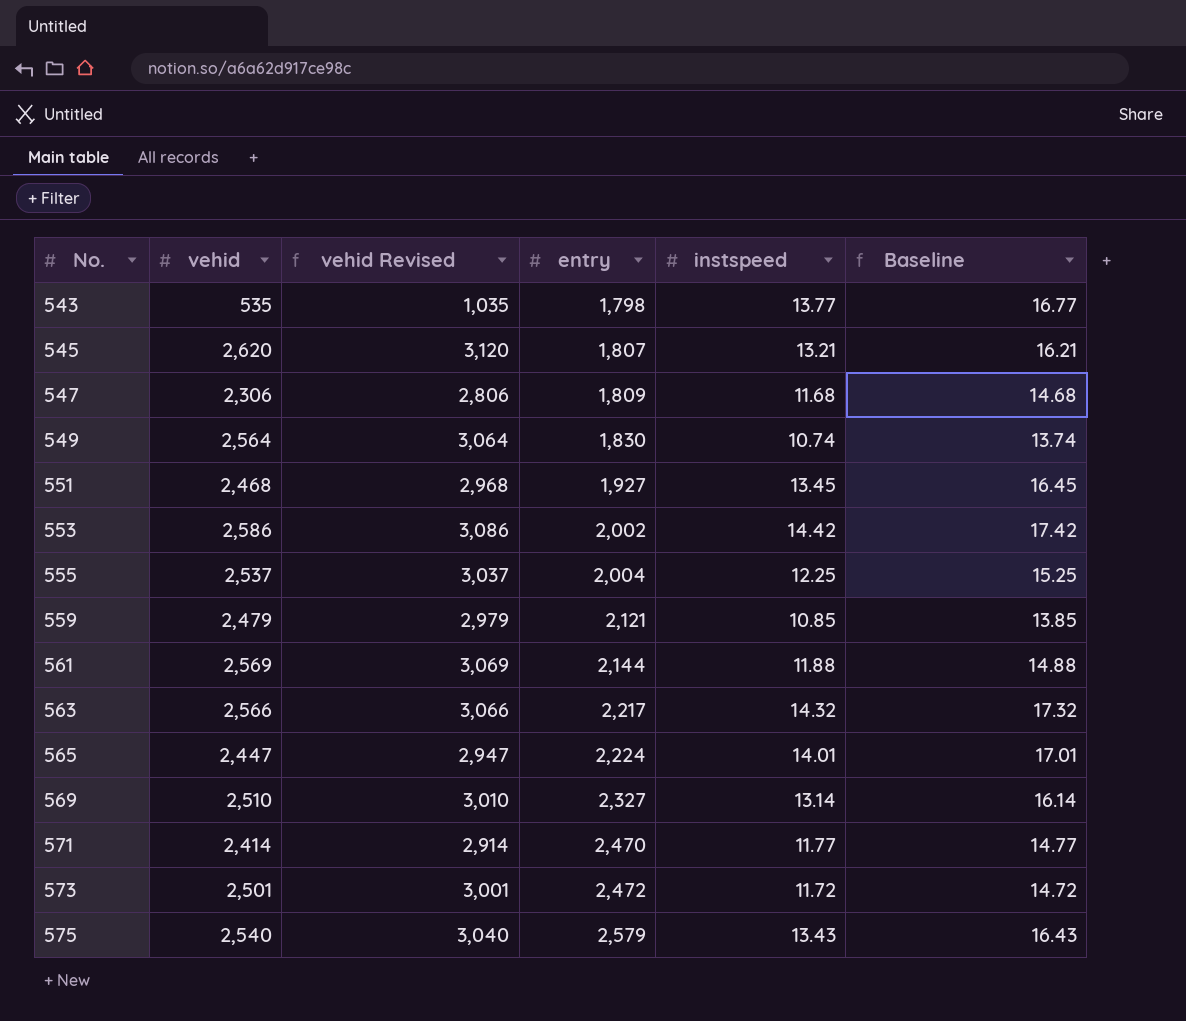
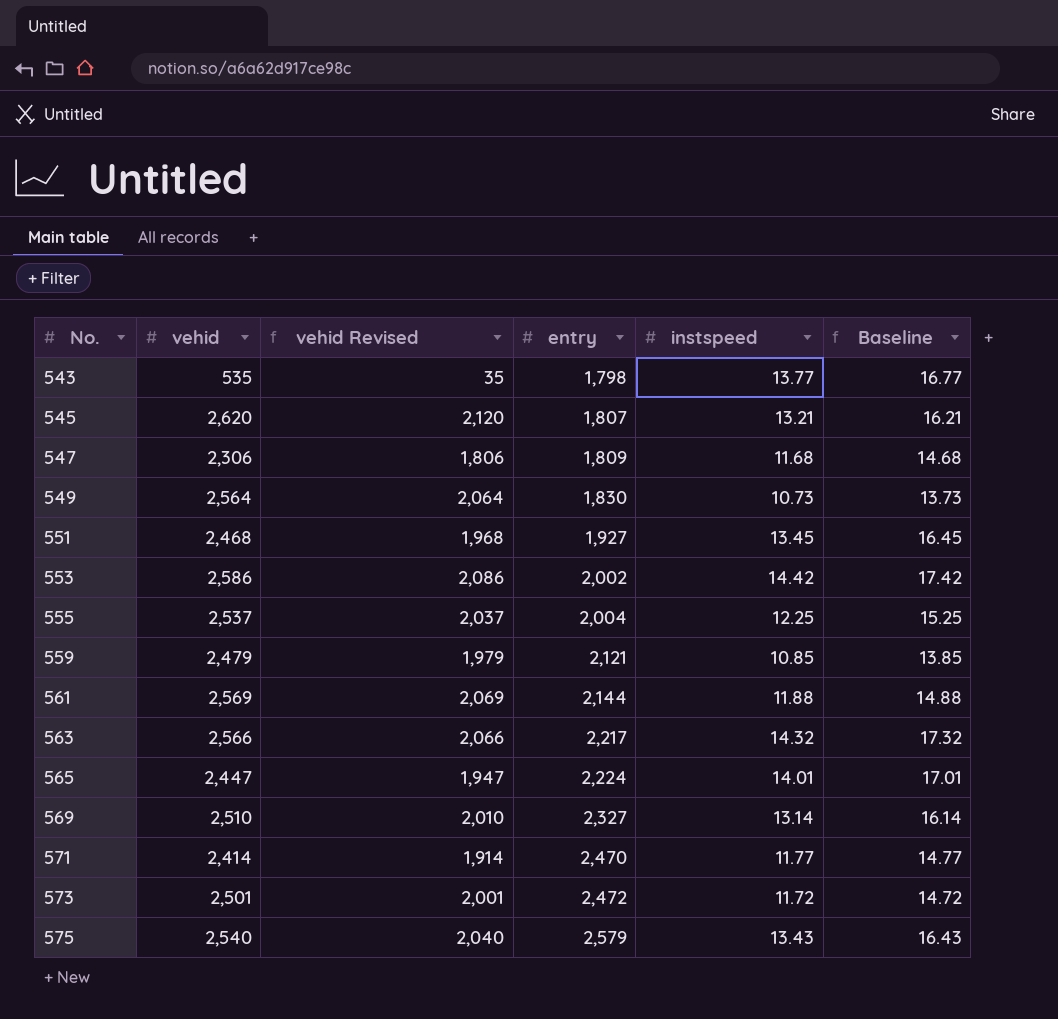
column vehid Revised | formula: [vehid] + 500 -> [vehid] - 500
549 | instspeed: 10.74 -> 10.73
549 | Baseline: 13.74 -> 13.73

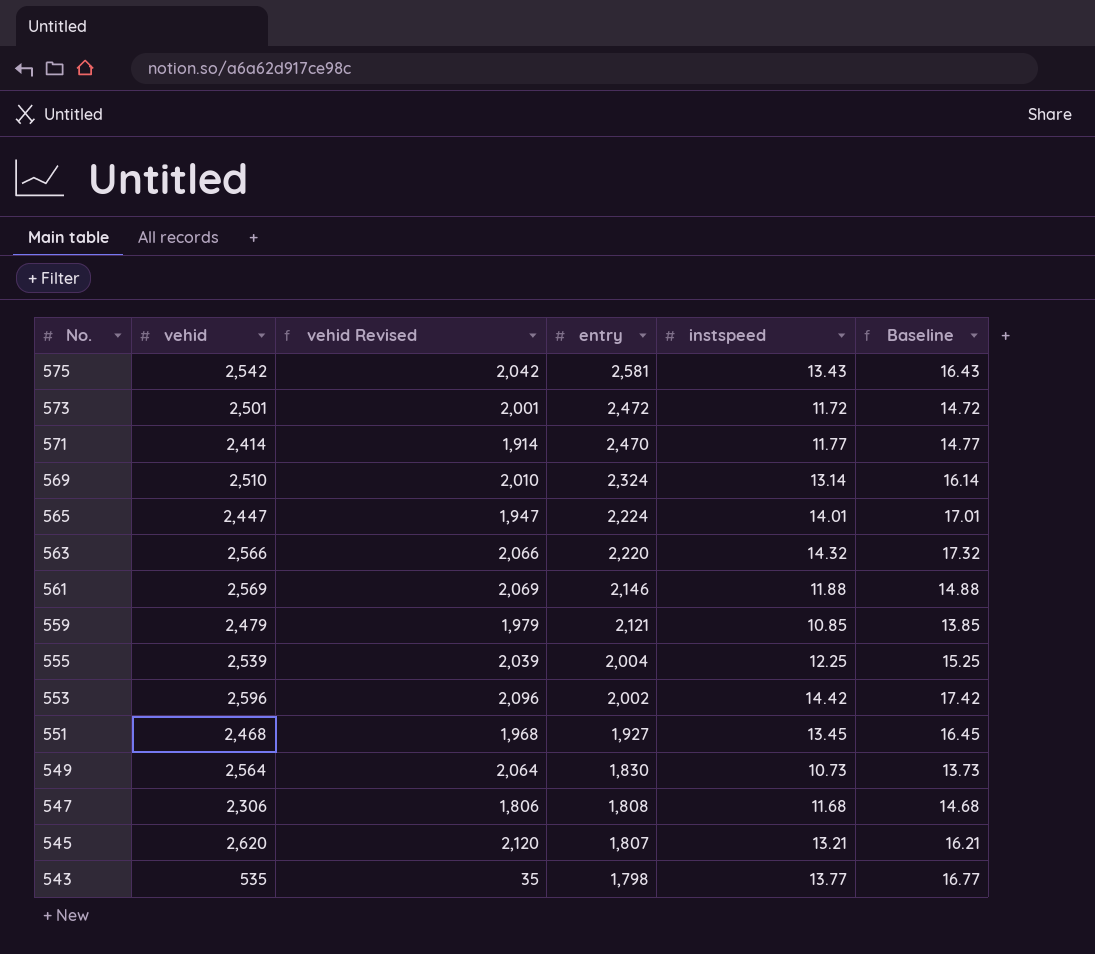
row order: No. ascending -> No. descending
575 | vehid: 2,540 -> 2,542
575 | vehid Revised: 2,040 -> 2,042
575 | entry: 2,579 -> 2,581
569 | entry: 2,327 -> 2,324
563 | entry: 2,217 -> 2,220
561 | entry: 2,144 -> 2,146
555 | vehid: 2,537 -> 2,539
555 | vehid Revised: 2,037 -> 2,039
553 | vehid: 2,586 -> 2,596
553 | vehid Revised: 2,086 -> 2,096
547 | entry: 1,809 -> 1,808

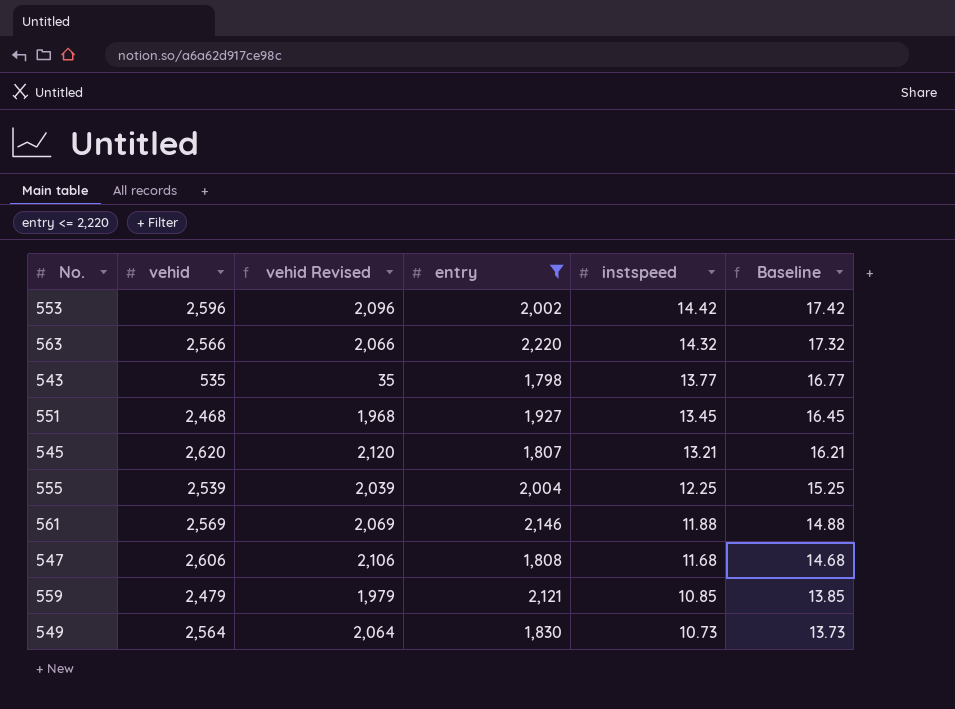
filter: none -> entry <= 2,220
row order: No. descending -> instspeed descending
547 | vehid: 2,306 -> 2,606
547 | vehid Revised: 1,806 -> 2,106

